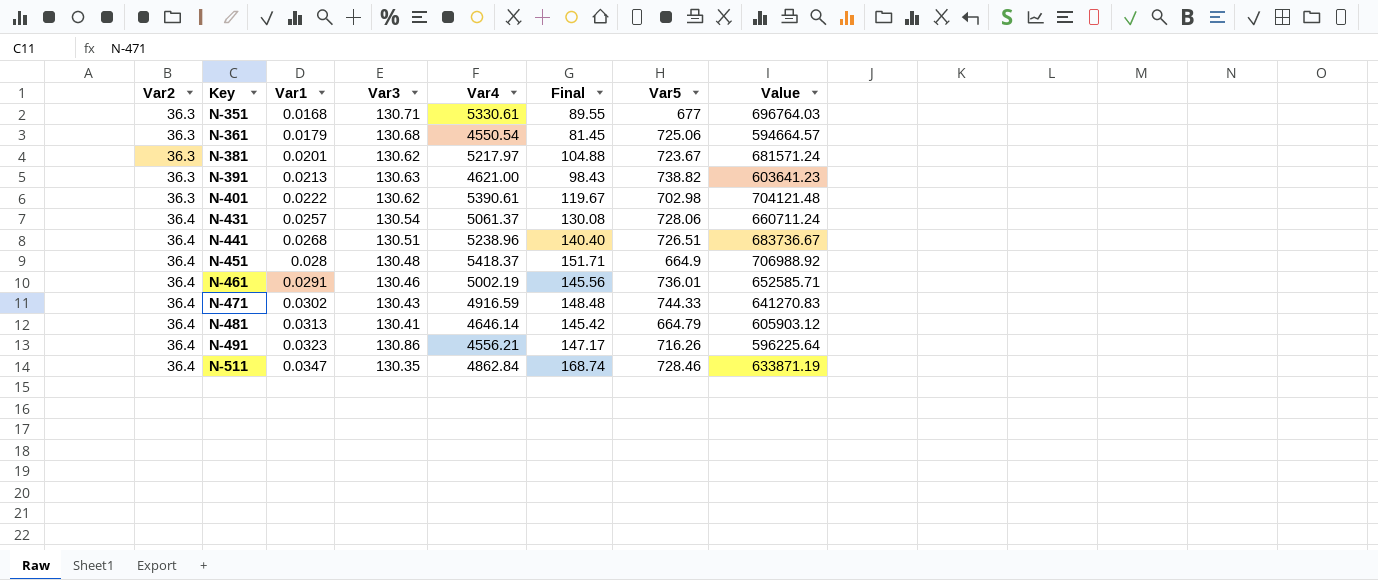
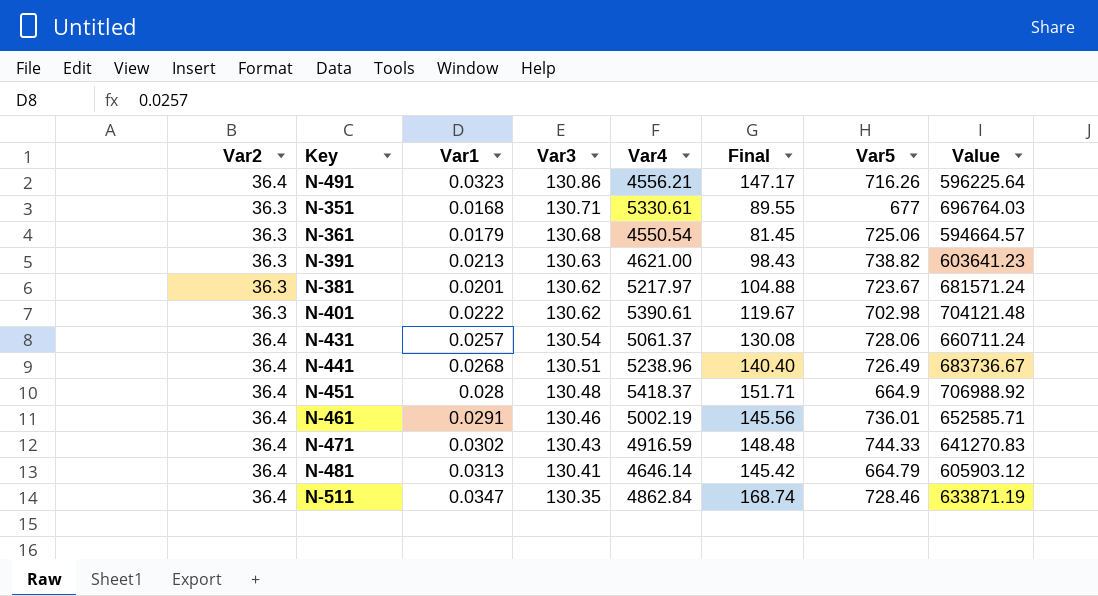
row order: Var2 ascending -> Var3 descending
N-441 | Var5: 726.51 -> 726.49

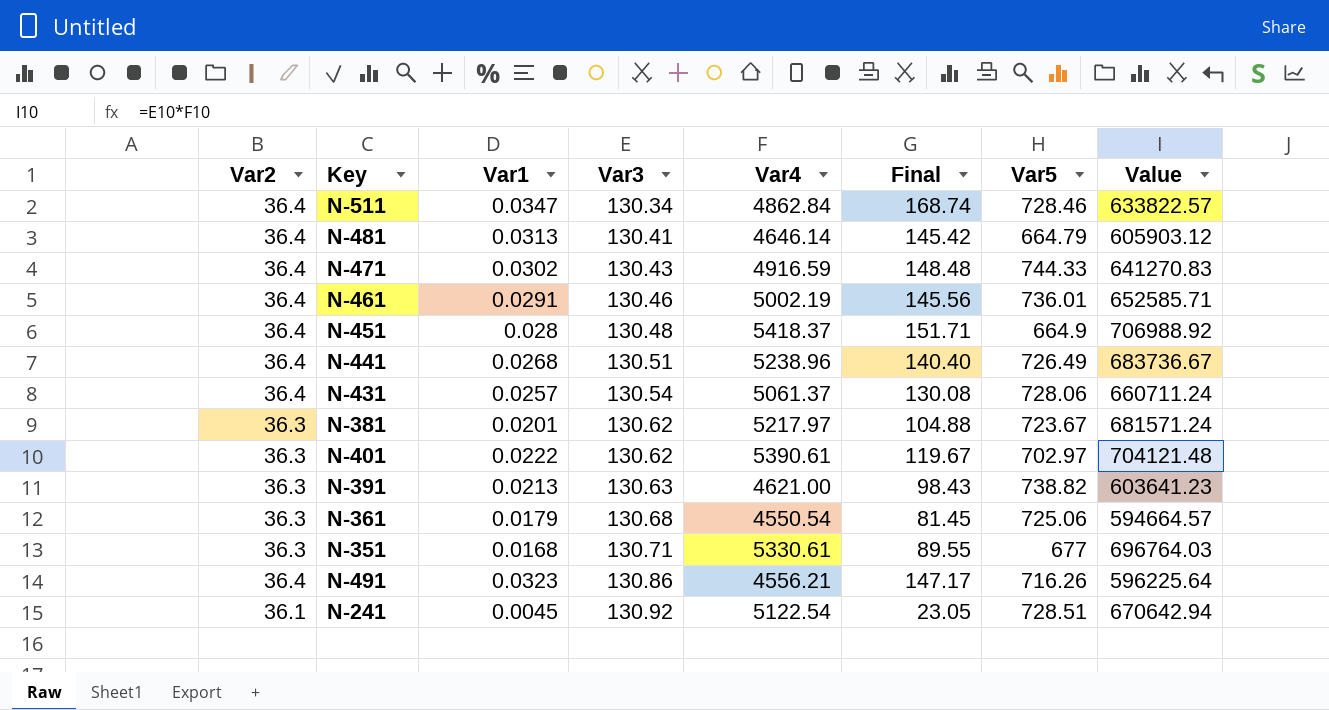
row order: Var3 descending -> Var3 ascending
N-511 | Var3: 130.35 -> 130.34
N-511 | Value: 633871.19 -> 633822.57
N-401 | Var5: 702.98 -> 702.97
row N-241: none -> 36.1 | 0.0045 | 130.92 | 5122.54 | 23.05 | 728.51 | 670642.94

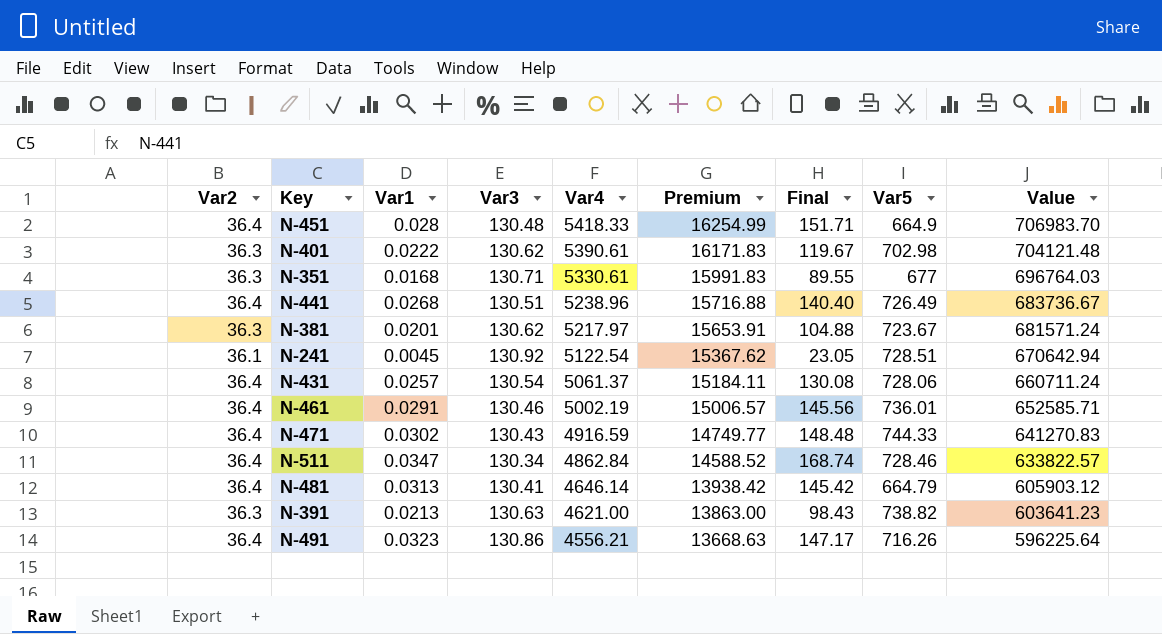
row order: Var3 ascending -> Var4 descending
column Premium | formula: none -> [Var4] * 3
row N-361: 36.3 | 0.0179 | 130.68 | 4550.54 | 81.45 | 725.06 | 594664.57 -> none
N-451 | Var4: 5418.37 -> 5418.33
N-451 | Value: 706988.92 -> 706983.70
N-401 | Var5: 702.97 -> 702.98

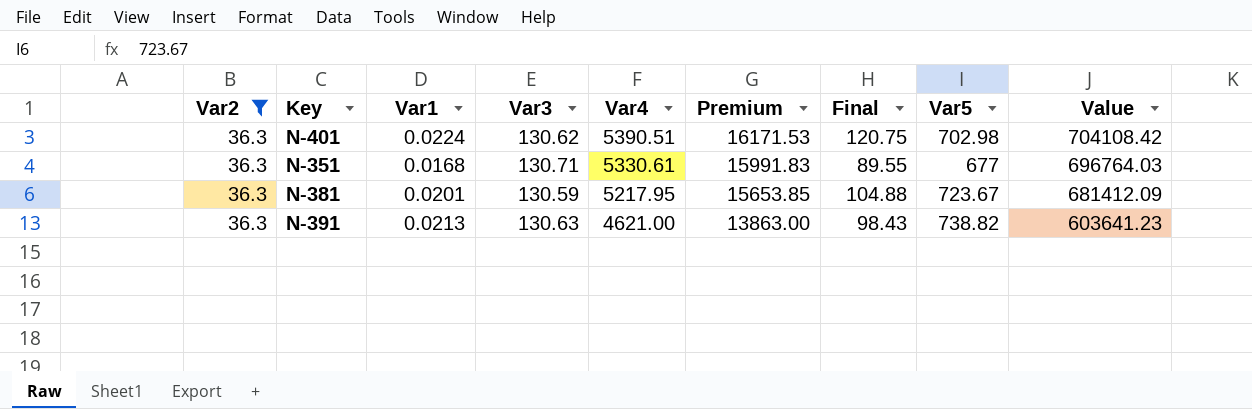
filter: none -> Var2 = 36.3
N-401 | Var1: 0.0222 -> 0.0224
N-401 | Var4: 5390.61 -> 5390.51
N-401 | Premium: 16171.83 -> 16171.53
N-401 | Final: 119.67 -> 120.75
N-401 | Value: 704121.48 -> 704108.42
N-381 | Var3: 130.62 -> 130.59
N-381 | Var4: 5217.97 -> 5217.95
N-381 | Premium: 15653.91 -> 15653.85
N-381 | Value: 681571.24 -> 681412.09

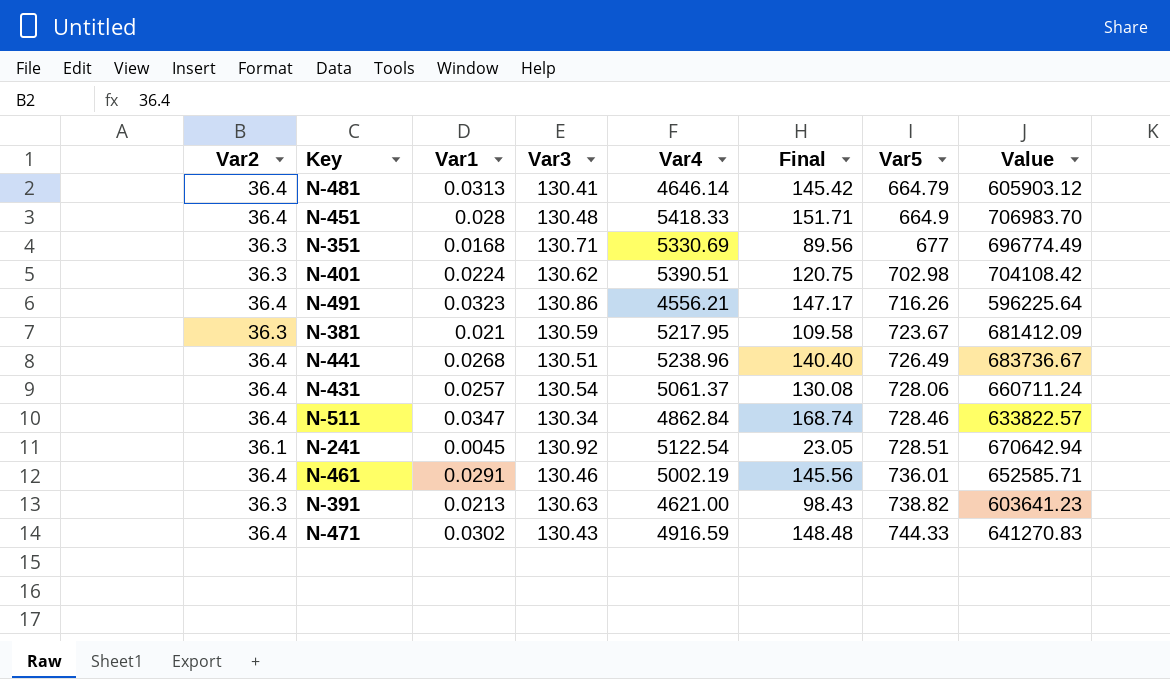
filter: Var2 = 36.3 -> none
row order: Var4 descending -> Var5 ascending
column Premium | formula: [Var4] * 3 -> none
N-351 | Var4: 5330.61 -> 5330.69
N-351 | Final: 89.55 -> 89.56
N-351 | Value: 696764.03 -> 696774.49
N-381 | Var1: 0.0201 -> 0.021
N-381 | Final: 104.88 -> 109.58

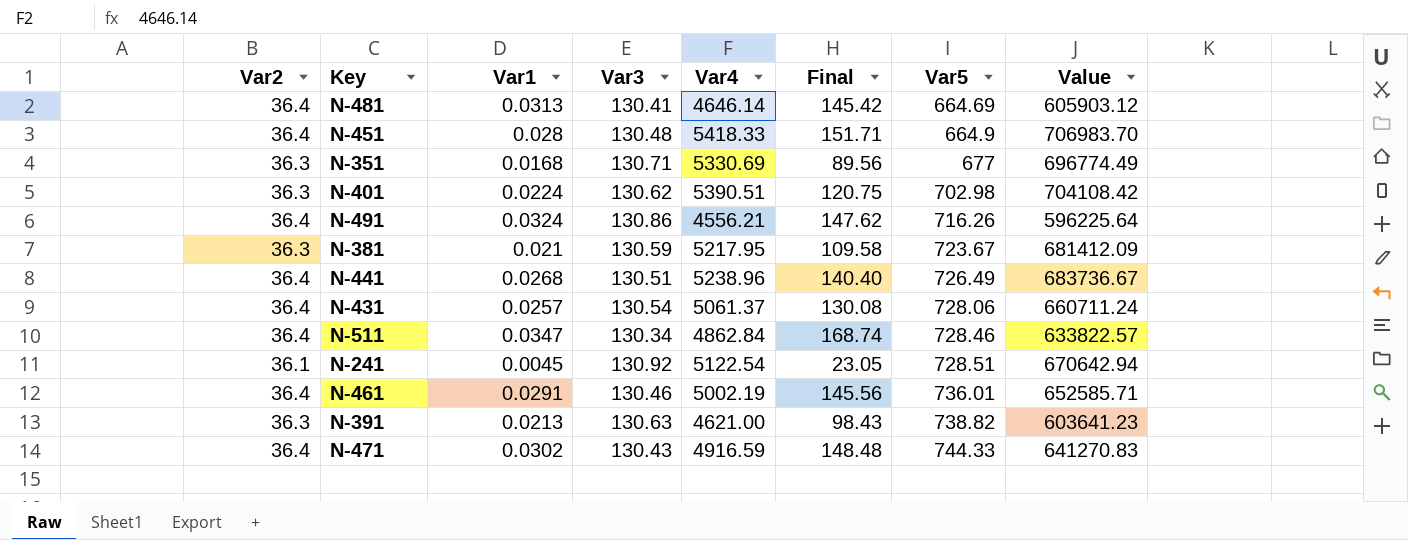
N-481 | Var5: 664.79 -> 664.69
N-491 | Var1: 0.0323 -> 0.0324
N-491 | Final: 147.17 -> 147.62

